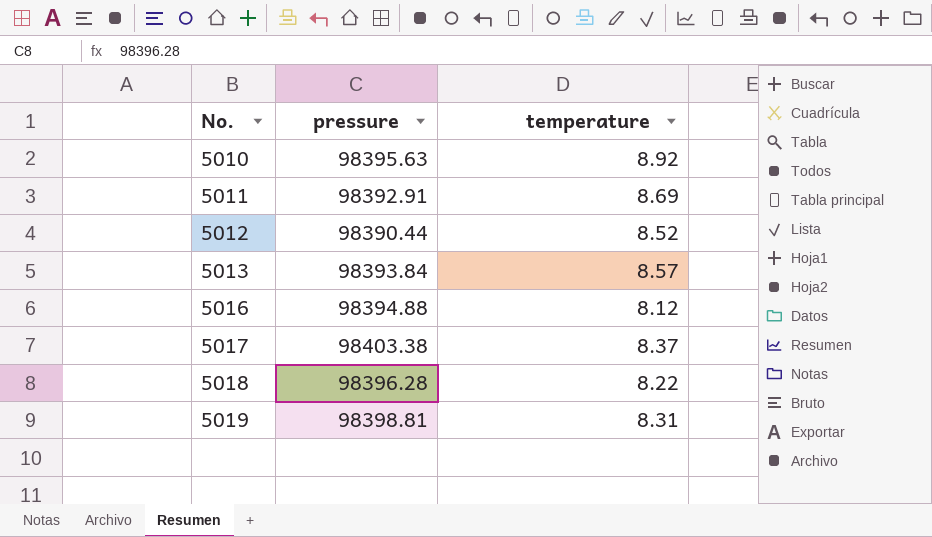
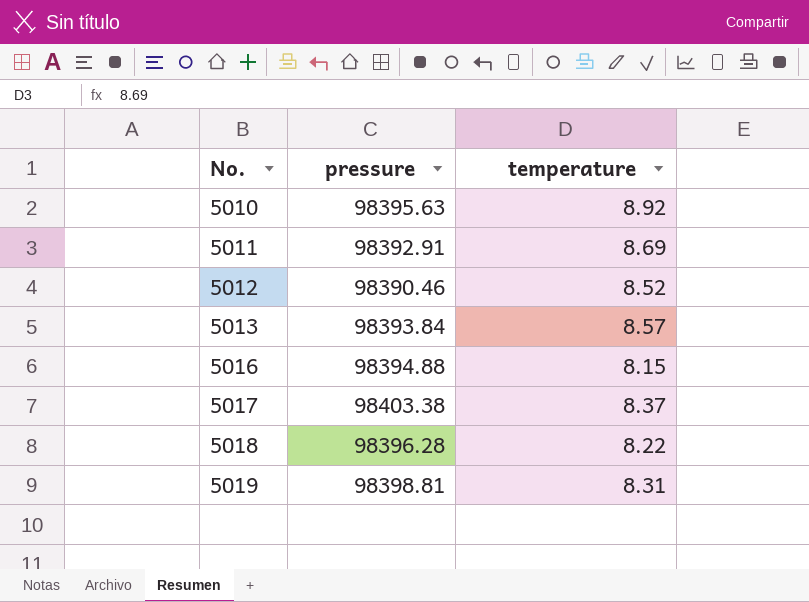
5012 | pressure: 98390.44 -> 98390.46
5016 | temperature: 8.12 -> 8.15

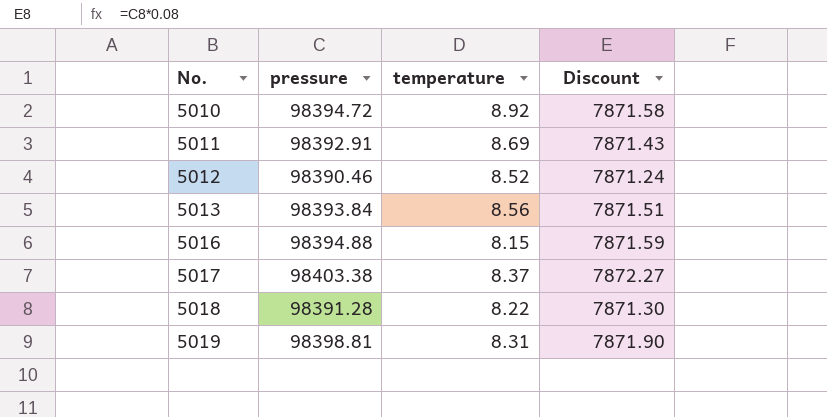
column Discount | formula: none -> [pressure] * 0.08
5010 | pressure: 98395.63 -> 98394.72
5013 | temperature: 8.57 -> 8.56
5018 | pressure: 98396.28 -> 98391.28

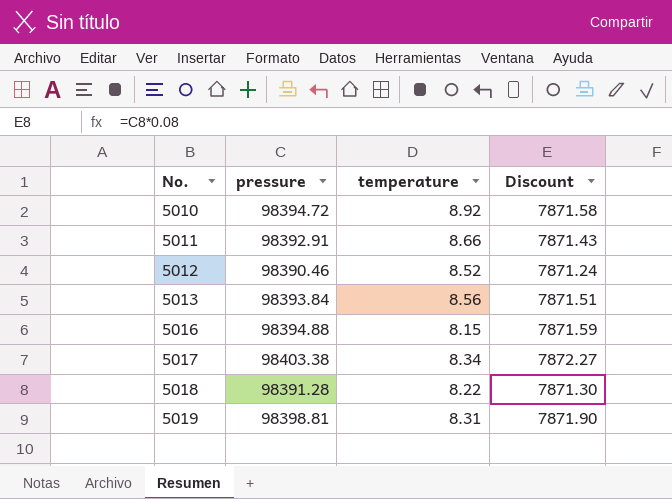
5011 | temperature: 8.69 -> 8.66
5017 | temperature: 8.37 -> 8.34

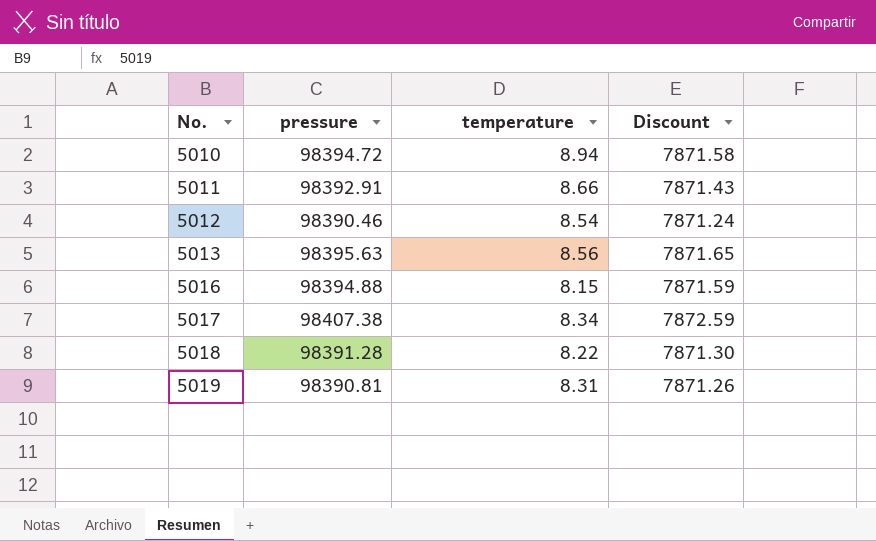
5010 | temperature: 8.92 -> 8.94
5012 | temperature: 8.52 -> 8.54
5013 | pressure: 98393.84 -> 98395.63
5013 | Discount: 7871.51 -> 7871.65
5017 | pressure: 98403.38 -> 98407.38
5017 | Discount: 7872.27 -> 7872.59
5019 | pressure: 98398.81 -> 98390.81
5019 | Discount: 7871.90 -> 7871.26

